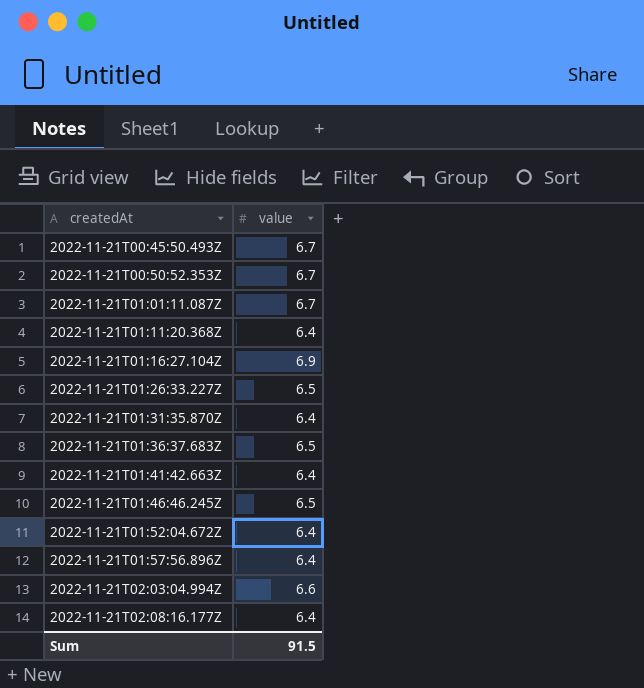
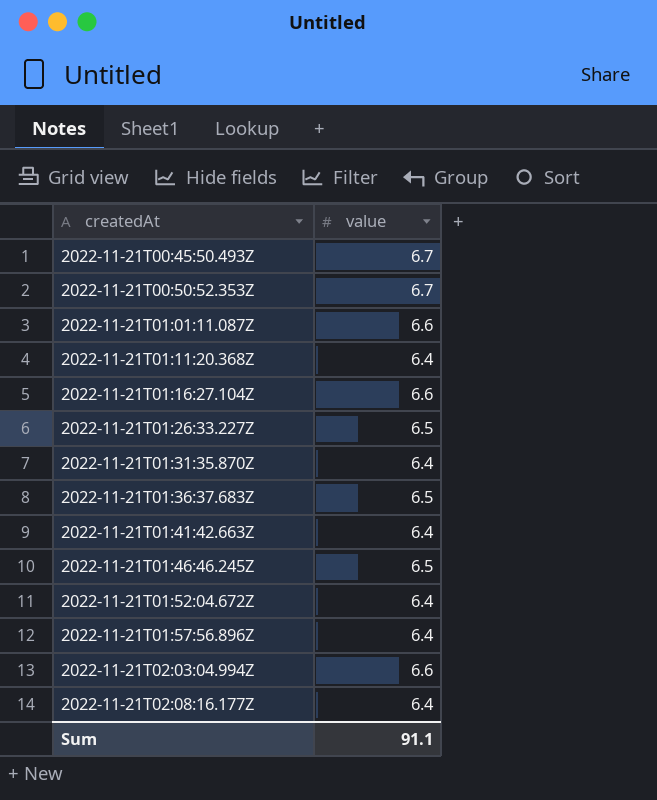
2022-11-21T01:01:11.087Z | value: 6.7 -> 6.6
2022-11-21T01:16:27.104Z | value: 6.9 -> 6.6
Sum | value: 91.5 -> 91.1

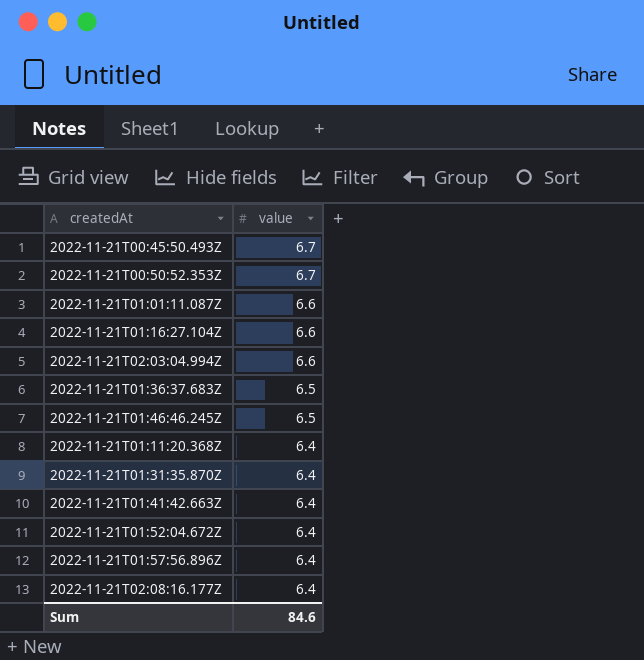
row order: createdAt ascending -> value descending
row 2022-11-21T01:26:33.227Z: 6.5 -> none
Sum | value: 91.1 -> 84.6

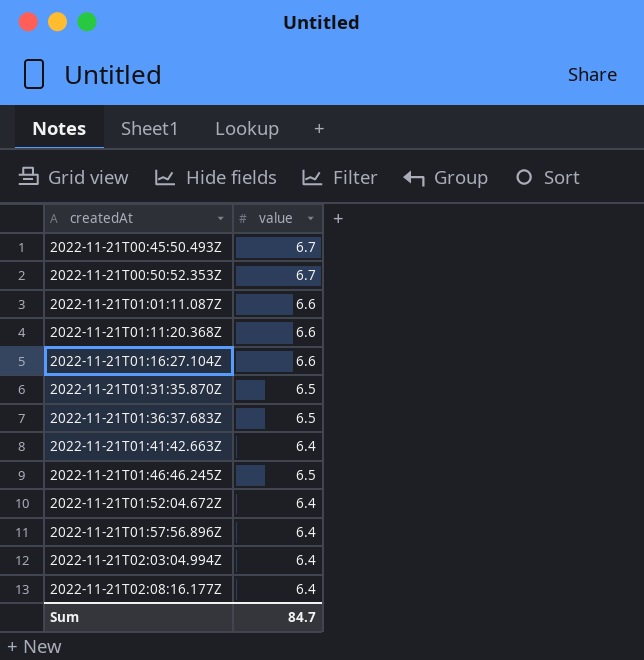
row order: value descending -> createdAt ascending
2022-11-21T01:11:20.368Z | value: 6.4 -> 6.6
2022-11-21T01:31:35.870Z | value: 6.4 -> 6.5
2022-11-21T02:03:04.994Z | value: 6.6 -> 6.4
Sum | value: 84.6 -> 84.7

